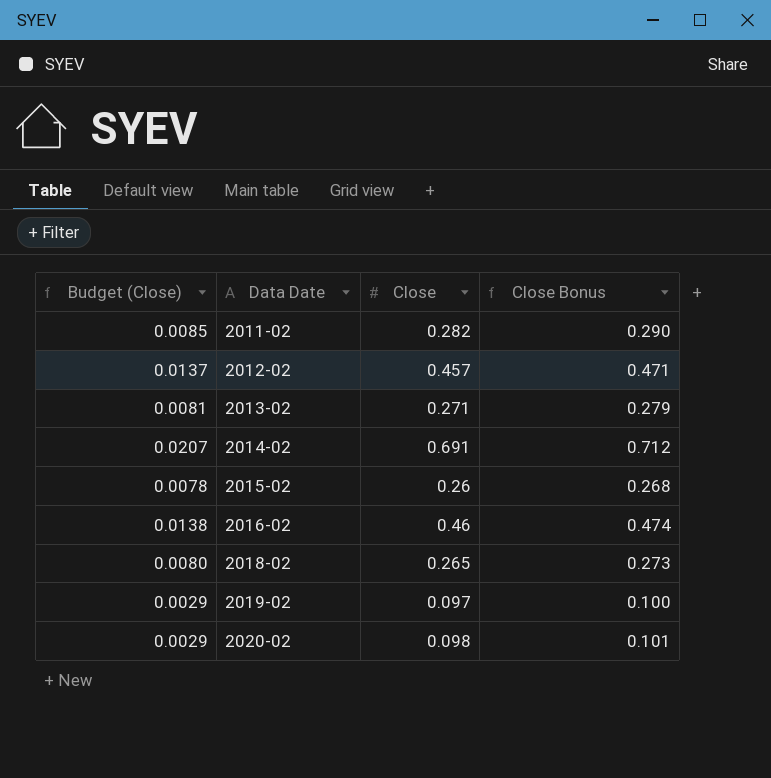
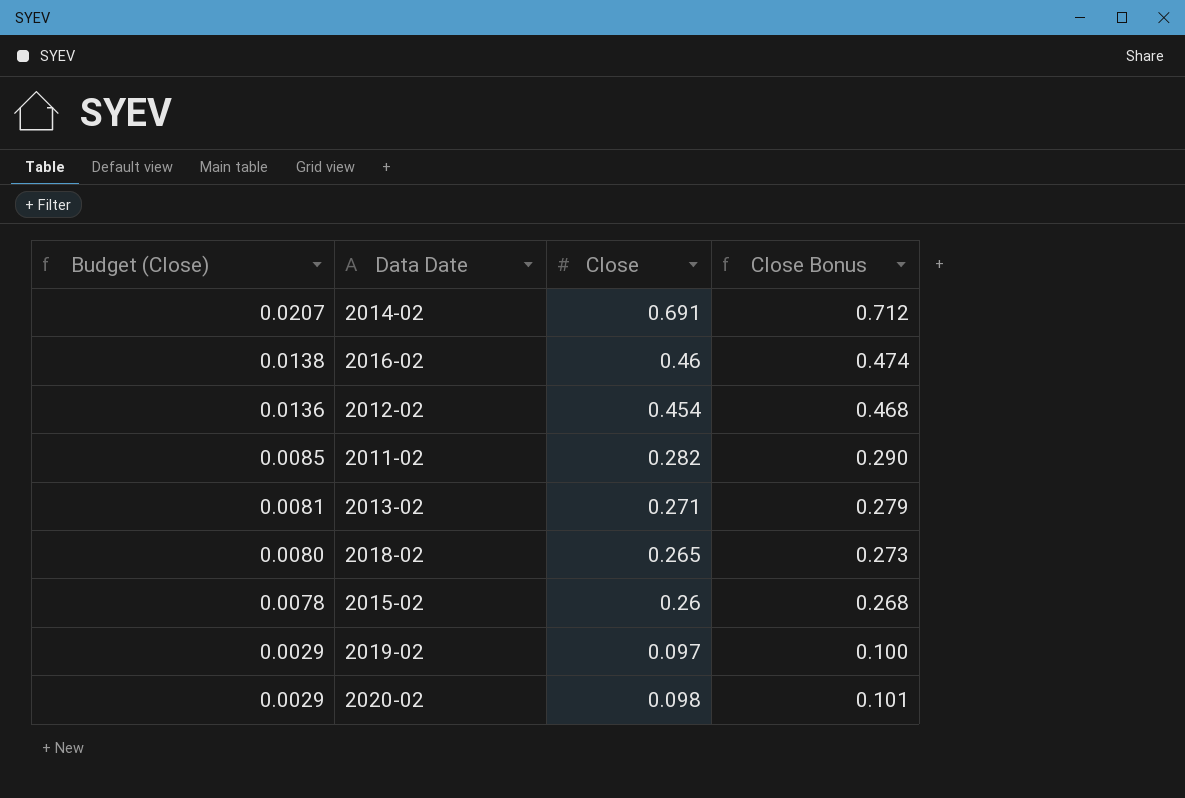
row order: Data Date ascending -> Budget (Close) descending
2012-02 | Budget (Close): 0.0137 -> 0.0136
2012-02 | Close: 0.457 -> 0.454
2012-02 | Close Bonus: 0.471 -> 0.468

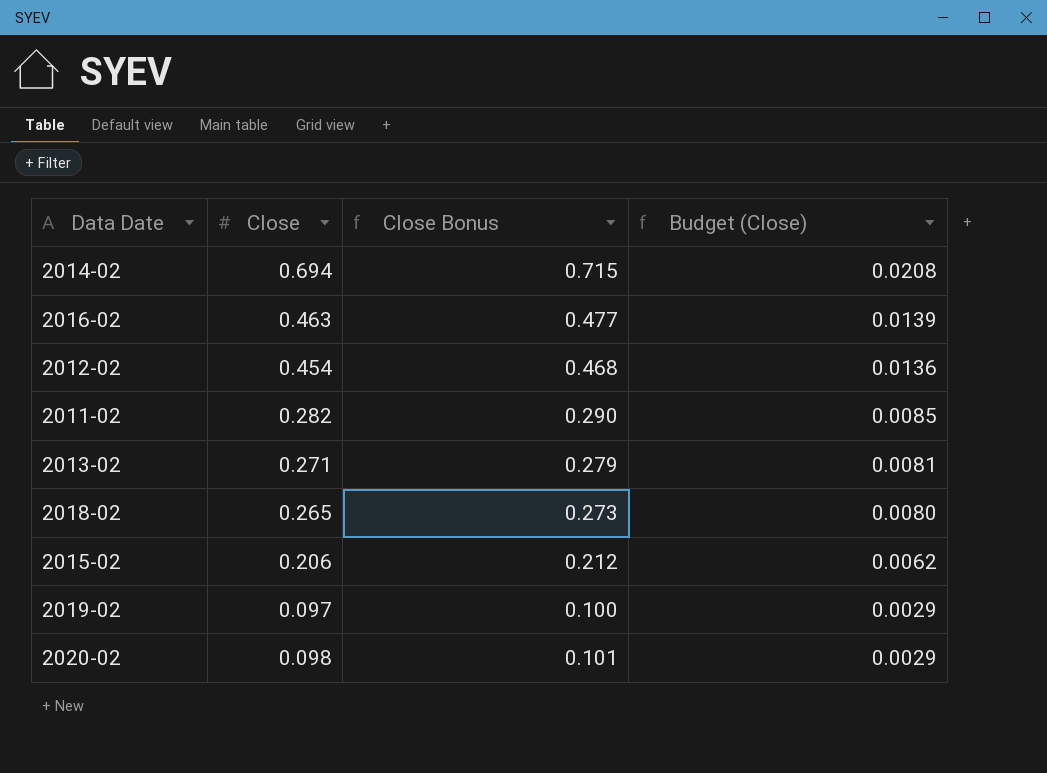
column Budget (Close) | position: 1 -> 4
2014-02 | Close: 0.691 -> 0.694
2014-02 | Close Bonus: 0.712 -> 0.715
2014-02 | Budget (Close): 0.0207 -> 0.0208
2016-02 | Close: 0.46 -> 0.463
2016-02 | Close Bonus: 0.474 -> 0.477
2016-02 | Budget (Close): 0.0138 -> 0.0139
2015-02 | Close: 0.26 -> 0.206
2015-02 | Close Bonus: 0.268 -> 0.212
2015-02 | Budget (Close): 0.0078 -> 0.0062

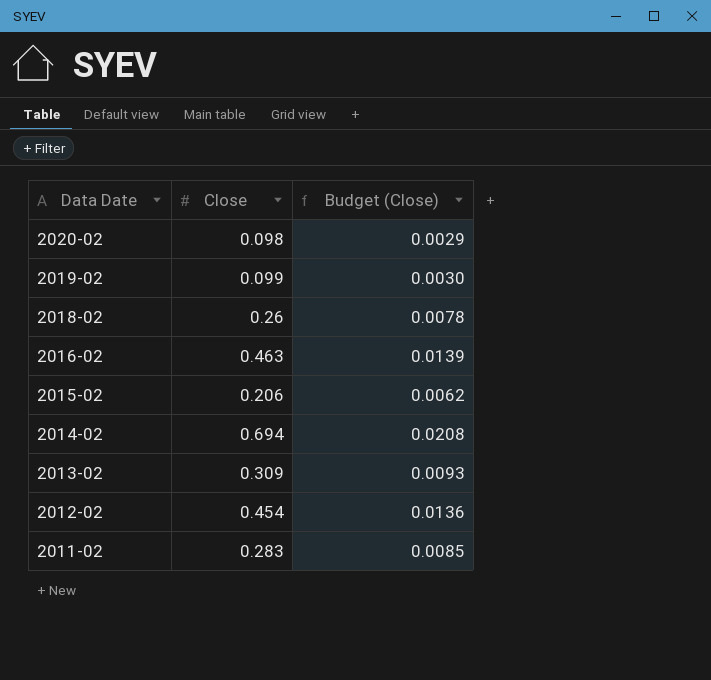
row order: Budget (Close) descending -> Data Date descending
column Close Bonus | formula: [Close] * 1.03 -> none
2019-02 | Close: 0.097 -> 0.099
2019-02 | Budget (Close): 0.0029 -> 0.0030
2018-02 | Close: 0.265 -> 0.26
2018-02 | Budget (Close): 0.0080 -> 0.0078
2013-02 | Close: 0.271 -> 0.309
2013-02 | Budget (Close): 0.0081 -> 0.0093
2011-02 | Close: 0.282 -> 0.283

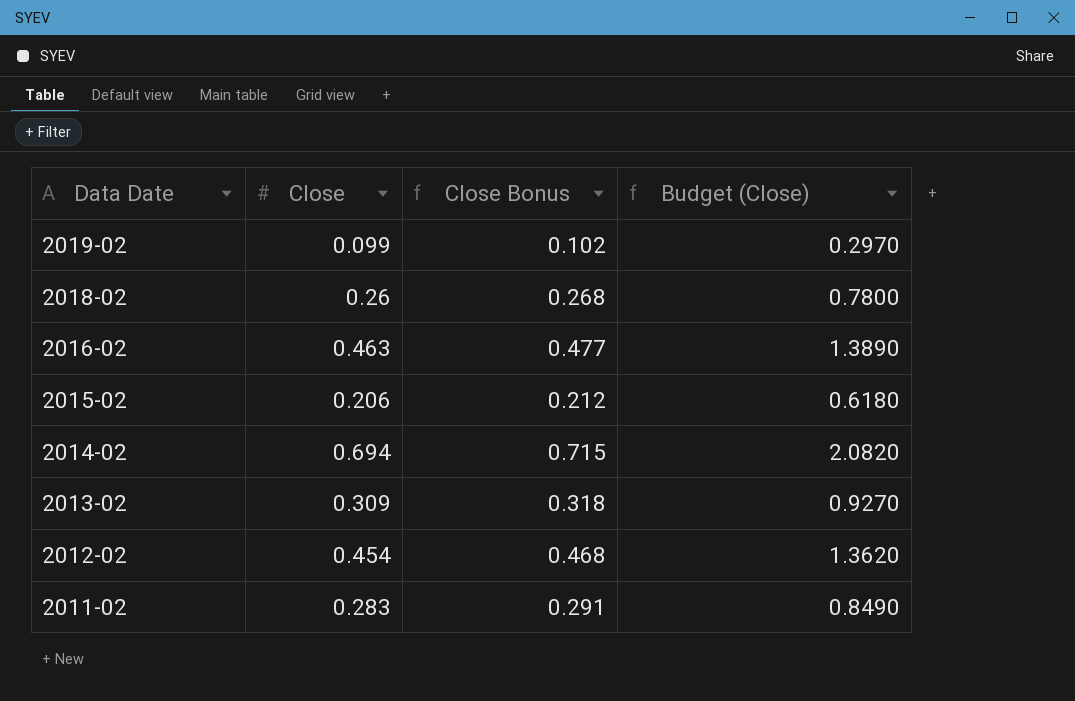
column Close Bonus | formula: none -> [Close] * 1.03
column Budget (Close) | formula: [Close] * 0.03 -> [Close] * 3
row 2020-02: 0.098 | 0.0029 -> none

